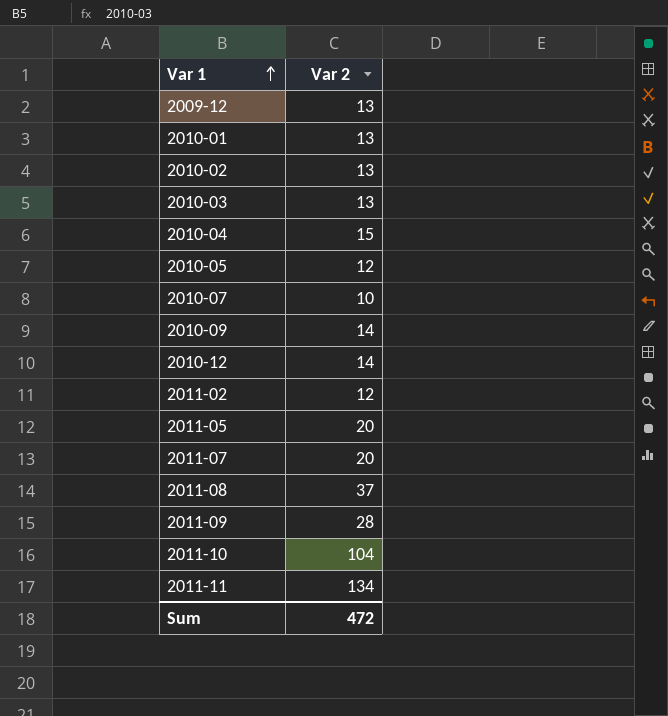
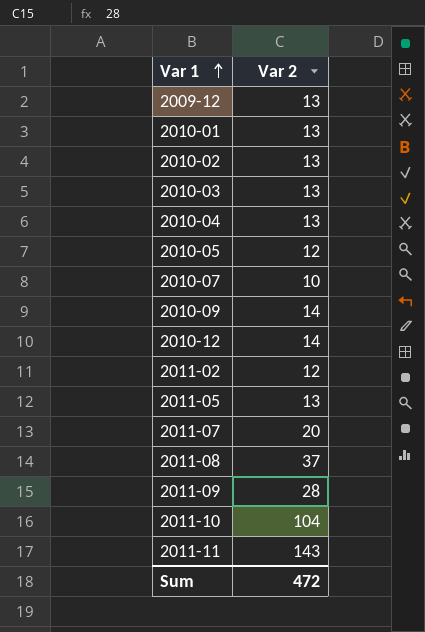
2010-04 | Var 2: 15 -> 13
2011-05 | Var 2: 20 -> 13
2011-11 | Var 2: 134 -> 143

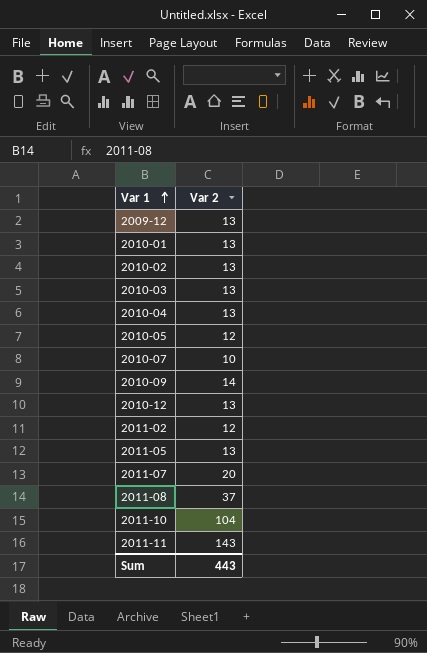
row 2011-09: 28 -> none
2010-12 | Var 2: 14 -> 13
Sum | Var 2: 472 -> 443

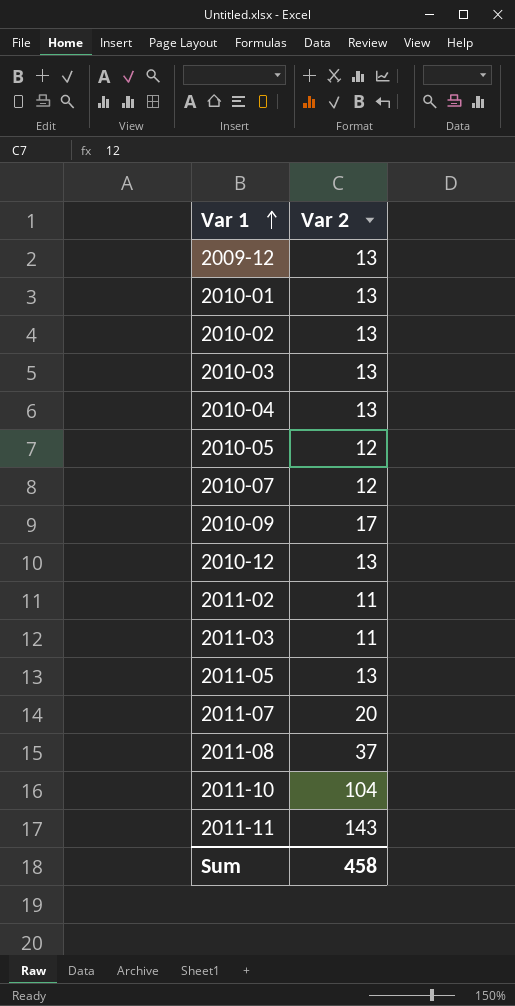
2010-07 | Var 2: 10 -> 12
2010-09 | Var 2: 14 -> 17
2011-02 | Var 2: 12 -> 11
row 2011-03: none -> 11
Sum | Var 2: 443 -> 458

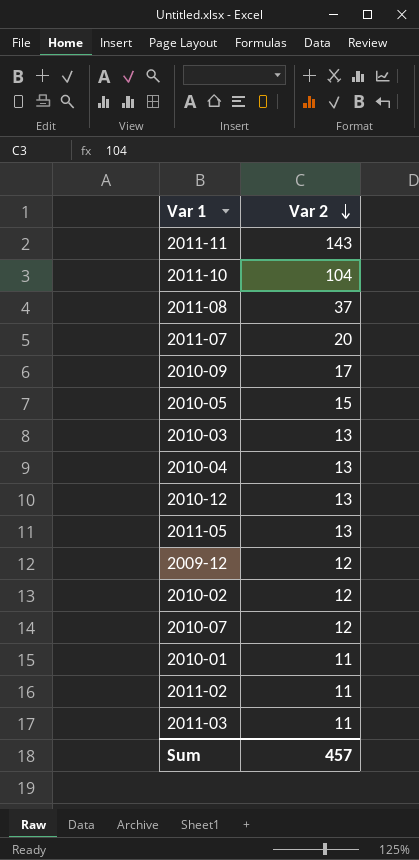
row order: Var 1 ascending -> Var 2 descending
2010-05 | Var 2: 12 -> 15
2009-12 | Var 2: 13 -> 12
2010-02 | Var 2: 13 -> 12
2010-01 | Var 2: 13 -> 11
Sum | Var 2: 458 -> 457

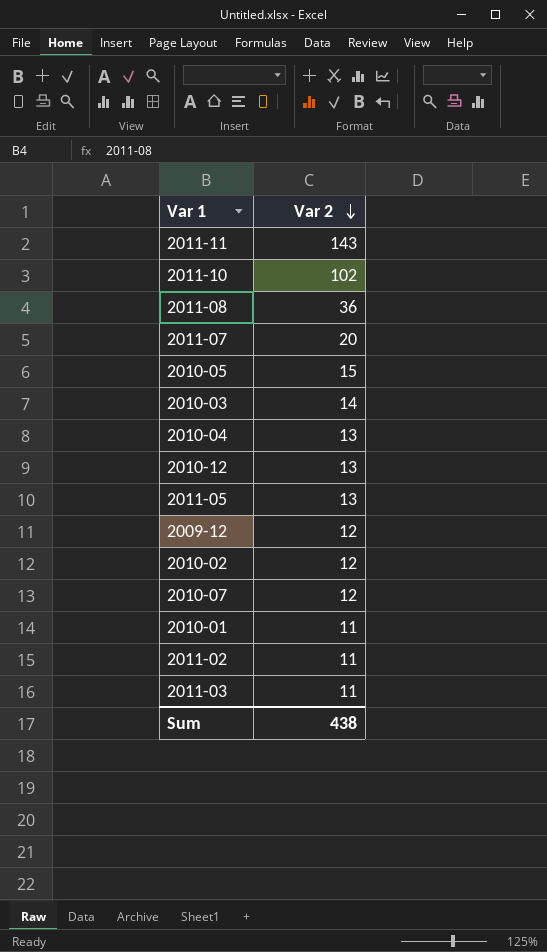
row 2010-09: 17 -> none
2011-10 | Var 2: 104 -> 102
2011-08 | Var 2: 37 -> 36
2010-03 | Var 2: 13 -> 14
Sum | Var 2: 457 -> 438

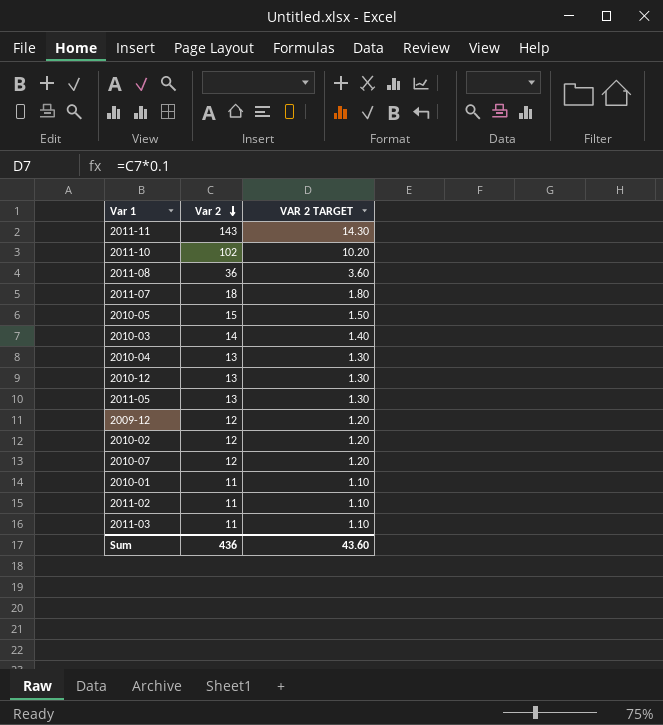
column VAR 2 TARGET | formula: none -> [Var 2] * 0.1
2011-07 | Var 2: 20 -> 18
Sum | Var 2: 438 -> 436

